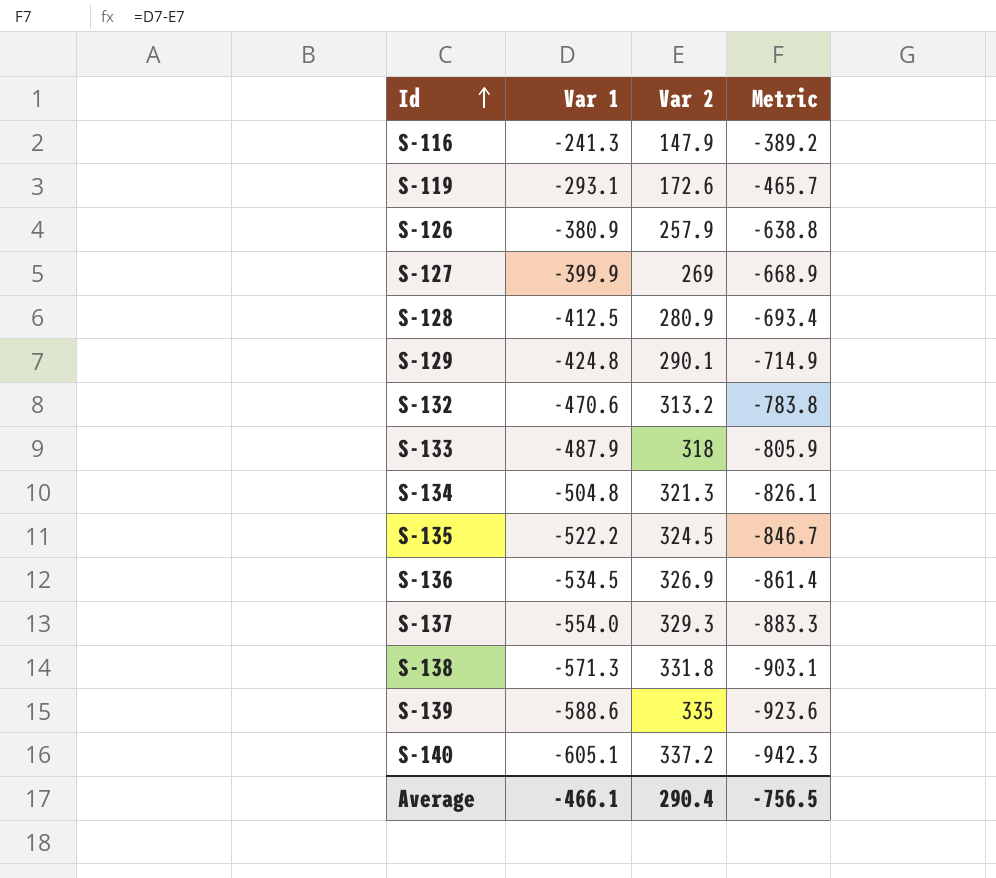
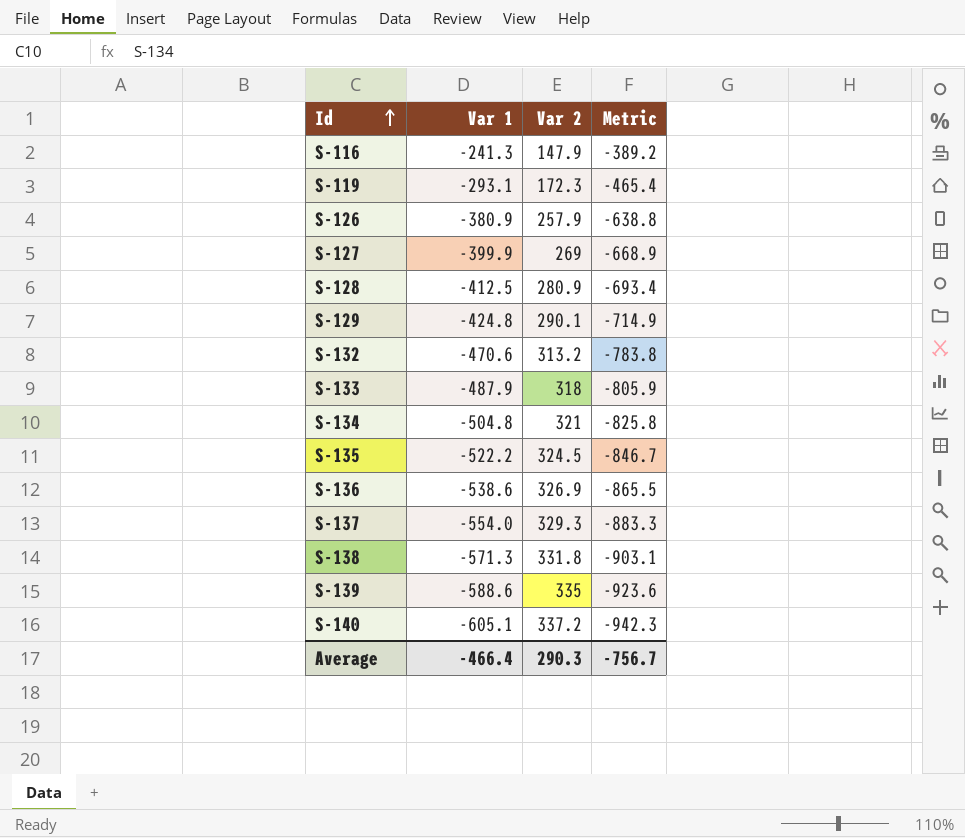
S-119 | Var 2: 172.6 -> 172.3
S-119 | Metric: -465.7 -> -465.4
S-134 | Var 2: 321.3 -> 321
S-134 | Metric: -826.1 -> -825.8
S-136 | Var 1: -534.5 -> -538.6
S-136 | Metric: -861.4 -> -865.5
Average | Var 1: -466.1 -> -466.4
Average | Var 2: 290.4 -> 290.3
Average | Metric: -756.5 -> -756.7

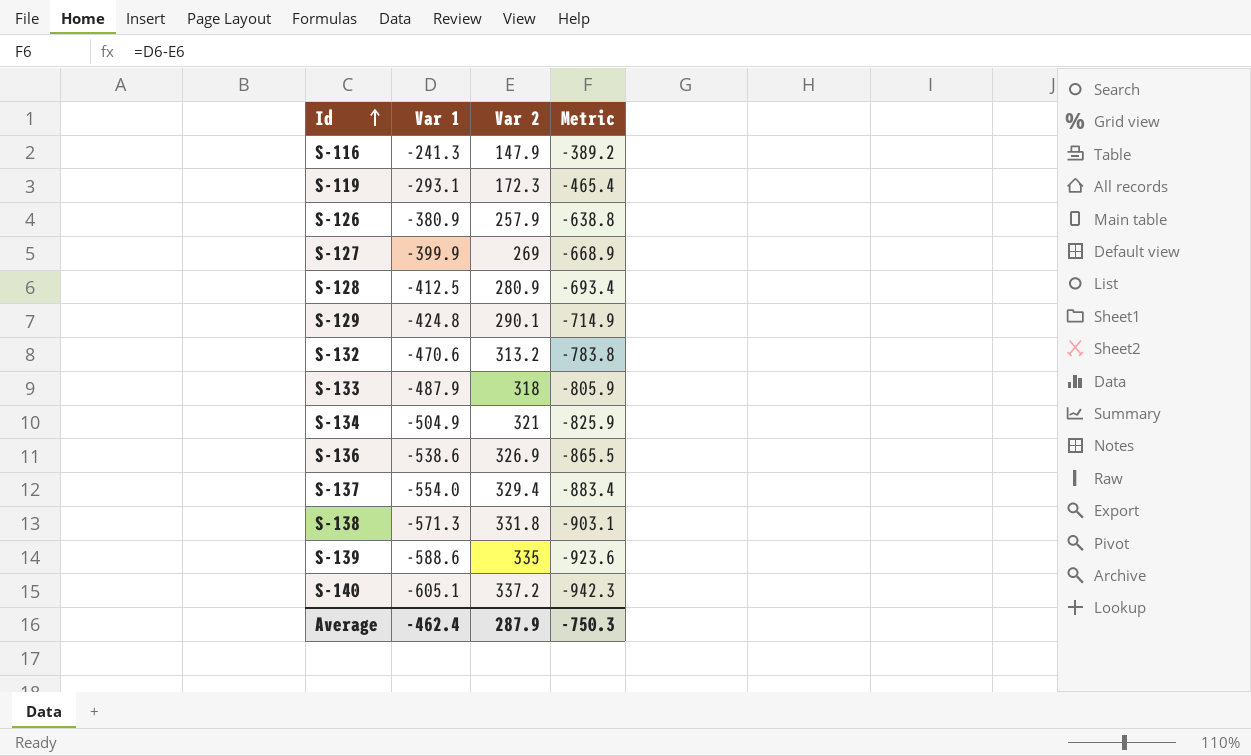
row S-135: -522.2 | 324.5 | -846.7 -> none
S-134 | Var 1: -504.8 -> -504.9
S-134 | Metric: -825.8 -> -825.9
S-137 | Var 2: 329.3 -> 329.4
S-137 | Metric: -883.3 -> -883.4
Average | Var 1: -466.4 -> -462.4
Average | Var 2: 290.3 -> 287.9
Average | Metric: -756.7 -> -750.3

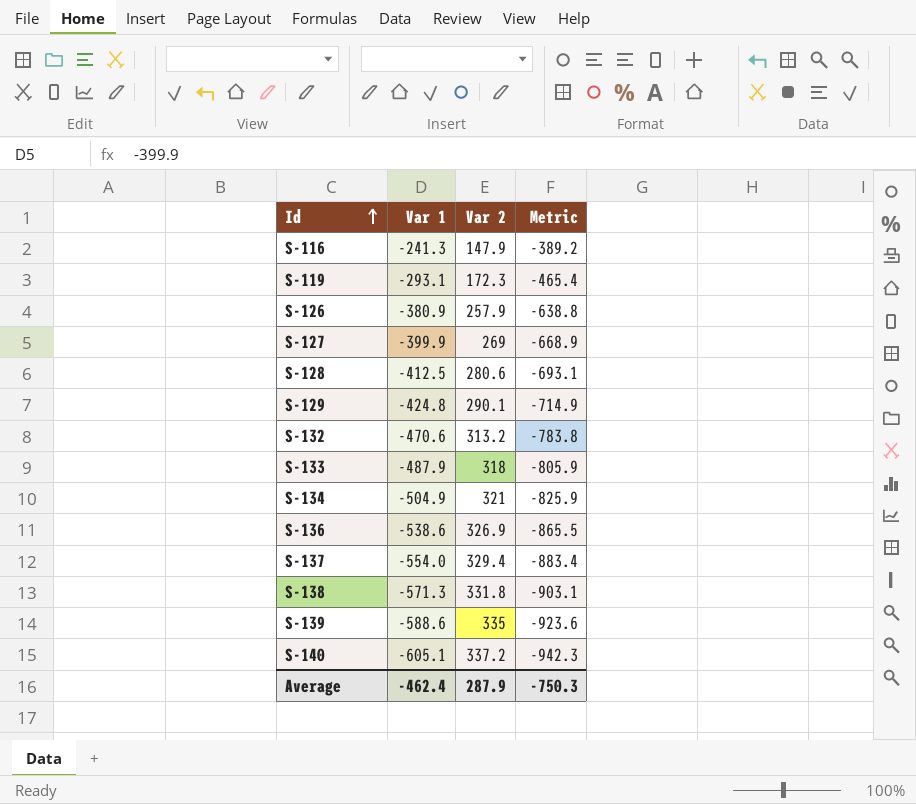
S-128 | Var 2: 280.9 -> 280.6
S-128 | Metric: -693.4 -> -693.1

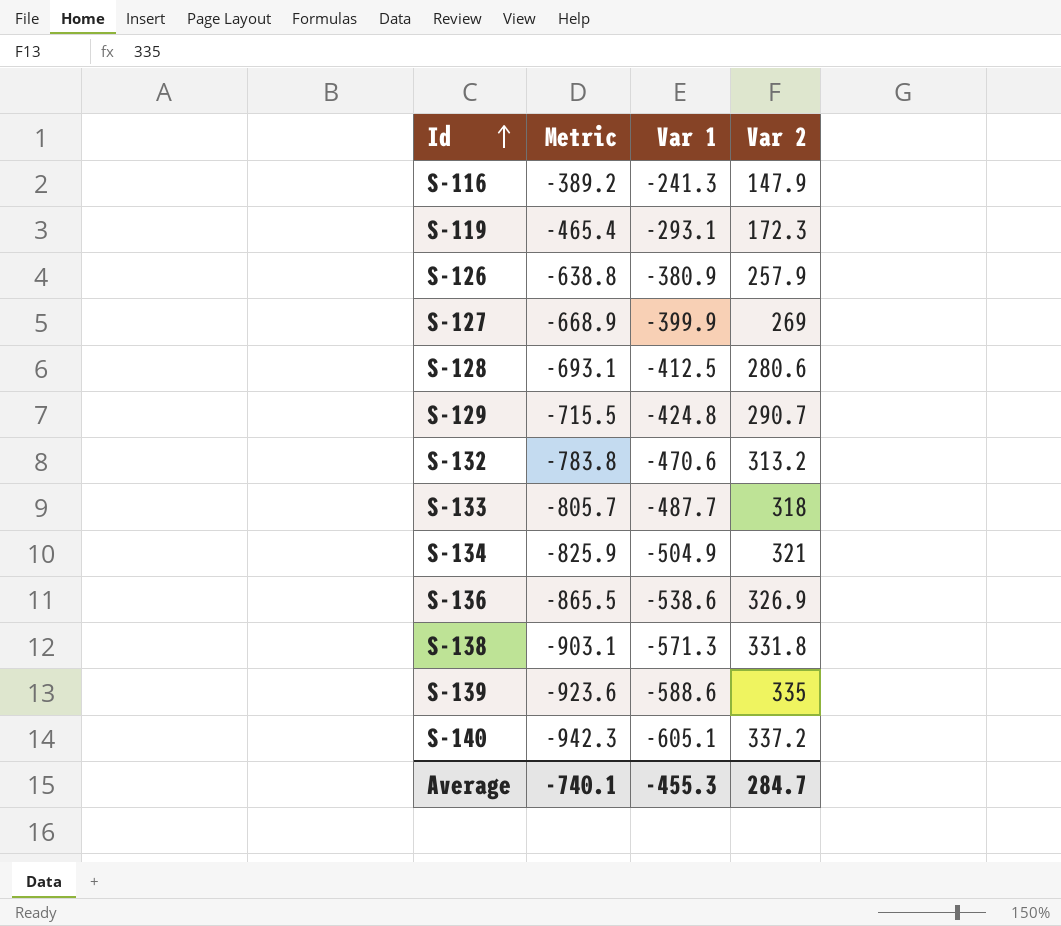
column Metric | position: 4 -> 2
row S-137: -554.0 | 329.4 | -883.4 -> none
S-129 | Metric: -714.9 -> -715.5
S-129 | Var 2: 290.1 -> 290.7
S-133 | Metric: -805.9 -> -805.7
S-133 | Var 1: -487.9 -> -487.7
Average | Metric: -750.3 -> -740.1
Average | Var 1: -462.4 -> -455.3
Average | Var 2: 287.9 -> 284.7

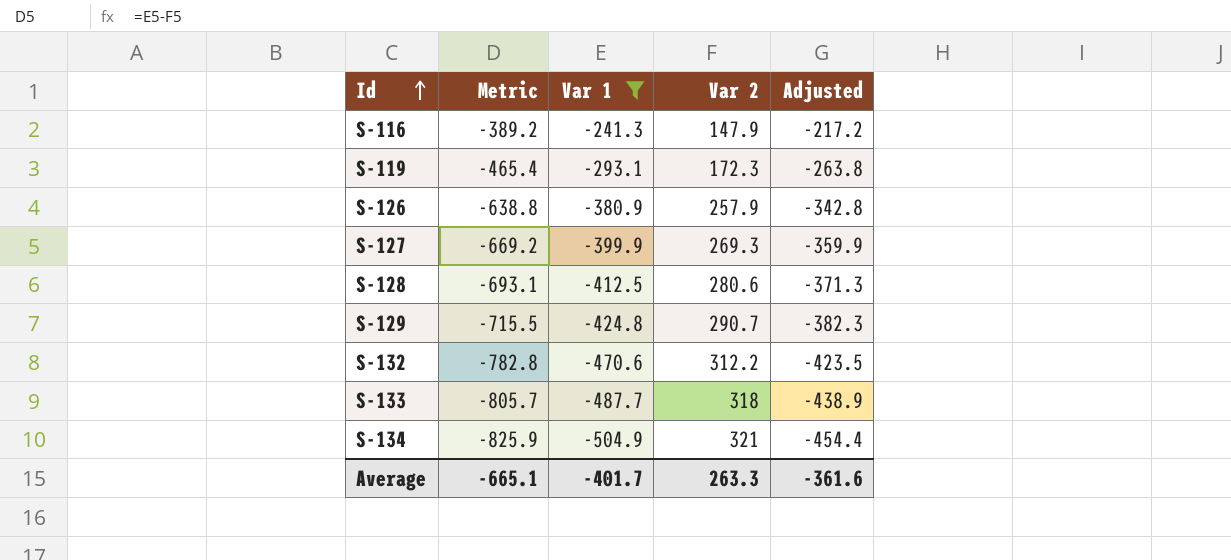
filter: none -> Var 1 >= -504.9
column Adjusted | formula: none -> [Var 1] * 0.9
S-127 | Metric: -668.9 -> -669.2
S-127 | Var 2: 269 -> 269.3
S-132 | Metric: -783.8 -> -782.8
S-132 | Var 2: 313.2 -> 312.2
Average | Metric: -740.1 -> -665.1
Average | Var 1: -455.3 -> -401.7
Average | Var 2: 284.7 -> 263.3

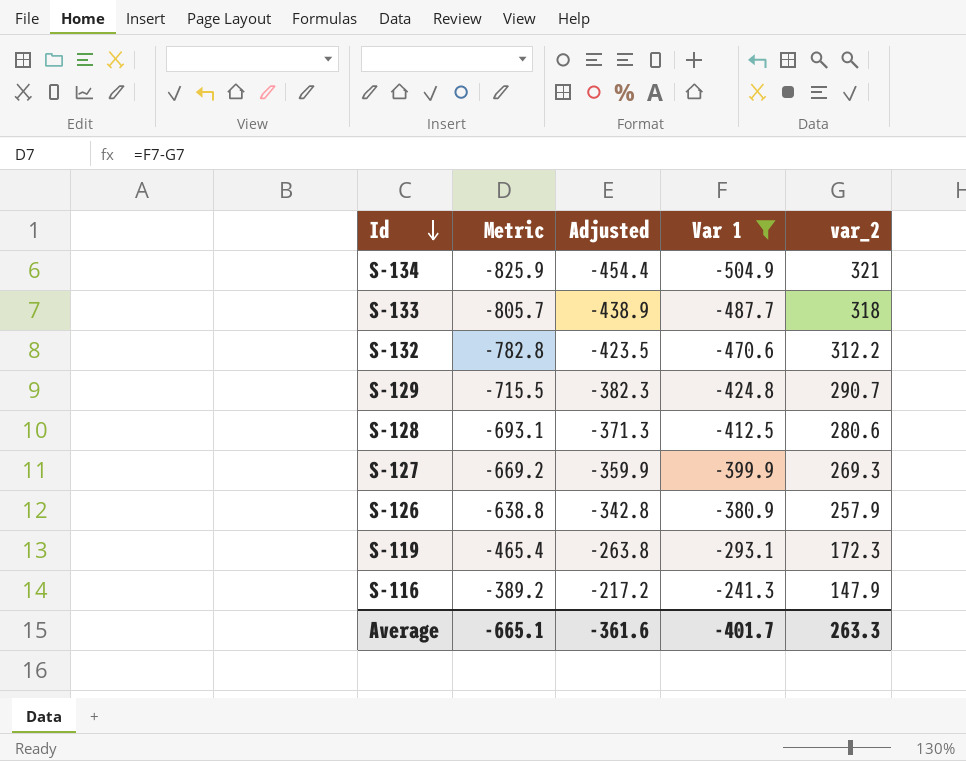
row order: Id ascending -> Id descending
column Adjusted | position: 5 -> 3
column name: Var 2 -> var_2

